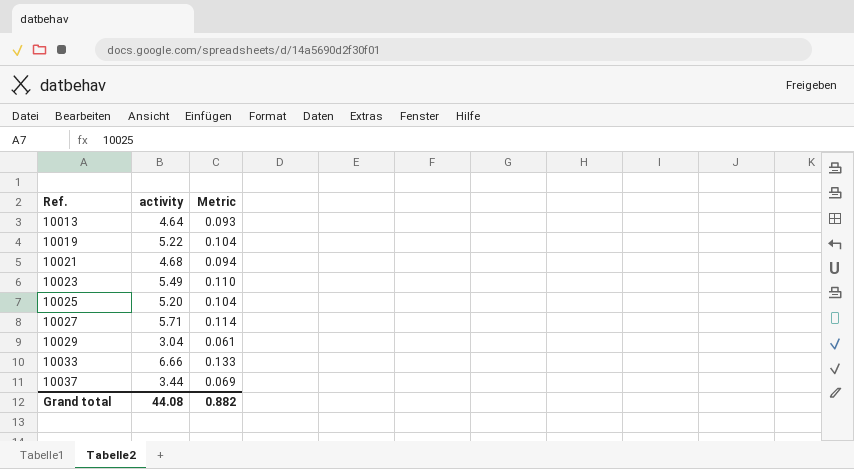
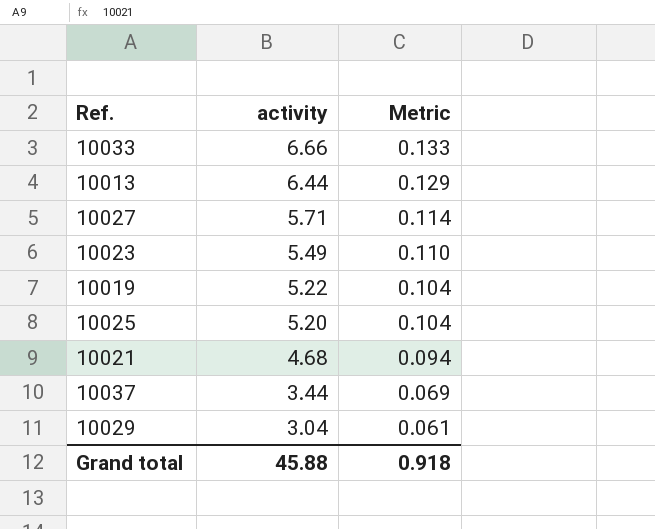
row order: Ref. ascending -> activity descending
10013 | activity: 4.64 -> 6.44
10013 | Metric: 0.093 -> 0.129
Grand total | activity: 44.08 -> 45.88
Grand total | Metric: 0.882 -> 0.918

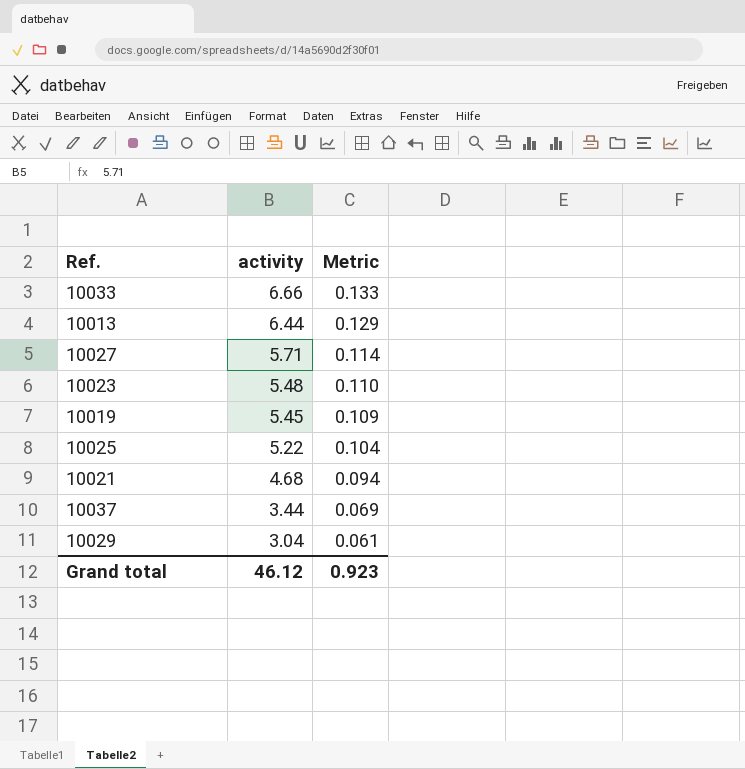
10023 | activity: 5.49 -> 5.48
10019 | activity: 5.22 -> 5.45
10019 | Metric: 0.104 -> 0.109
10025 | activity: 5.20 -> 5.22
Grand total | activity: 45.88 -> 46.12
Grand total | Metric: 0.918 -> 0.923

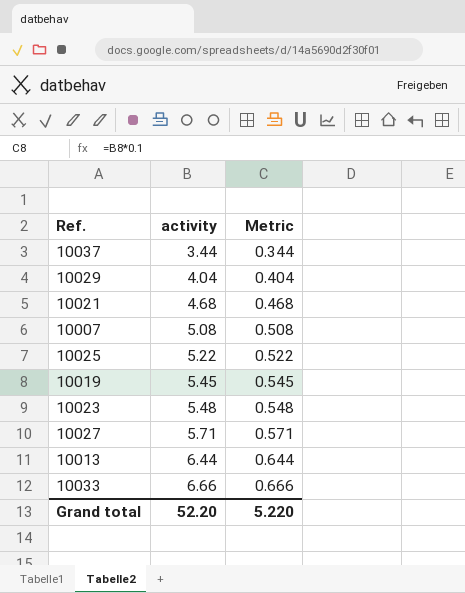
row order: activity descending -> activity ascending
column Metric | formula: [activity] * 0.02 -> [activity] * 0.1
10029 | activity: 3.04 -> 4.04
row 10007: none -> 5.08 | 0.508
Grand total | activity: 46.12 -> 52.20
Grand total | Metric: 0.923 -> 5.220

